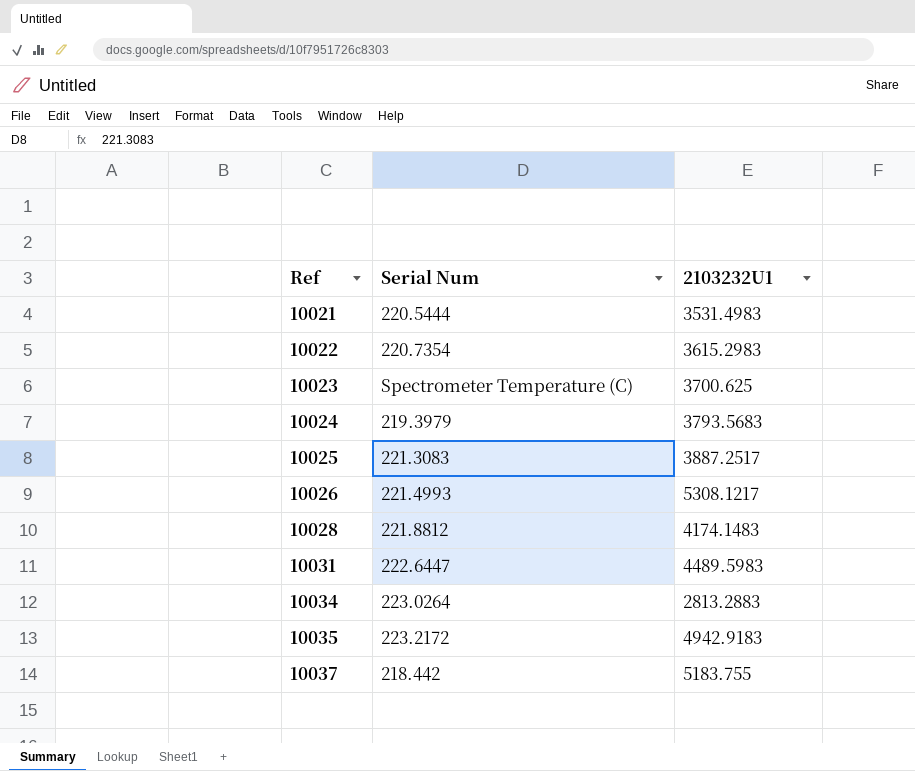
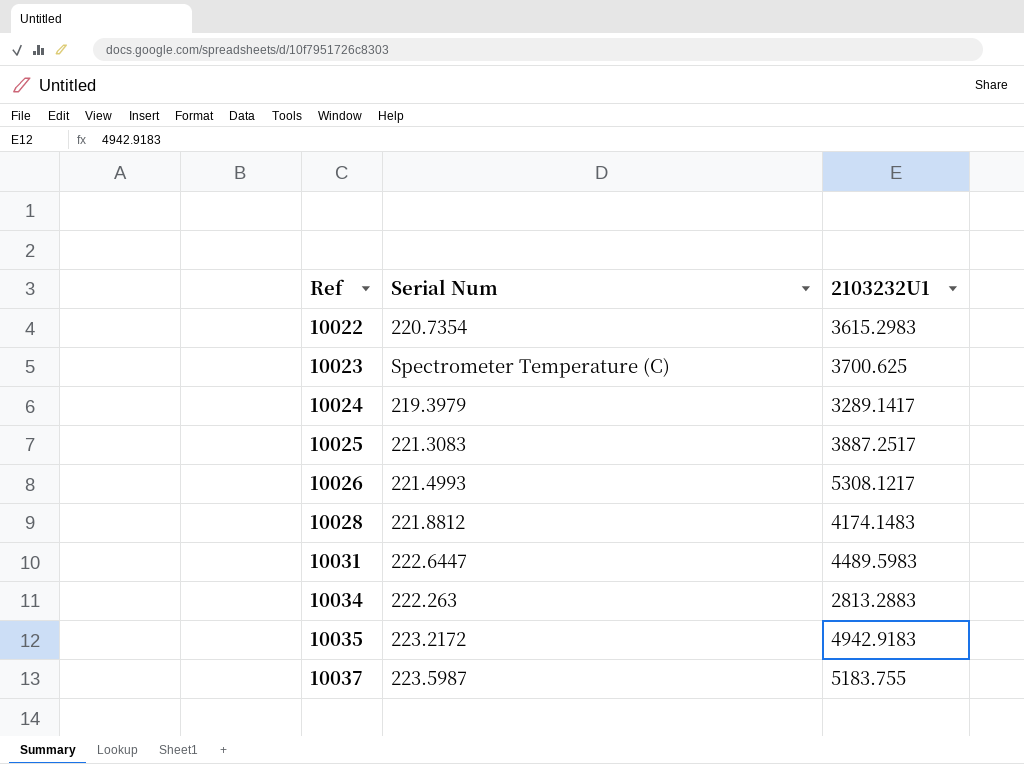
row 10021: 220.5444 | 3531.4983 -> none
10024 | 2103232U1: 3793.5683 -> 3289.1417
10034 | Serial Num: 223.0264 -> 222.263
10037 | Serial Num: 218.442 -> 223.5987

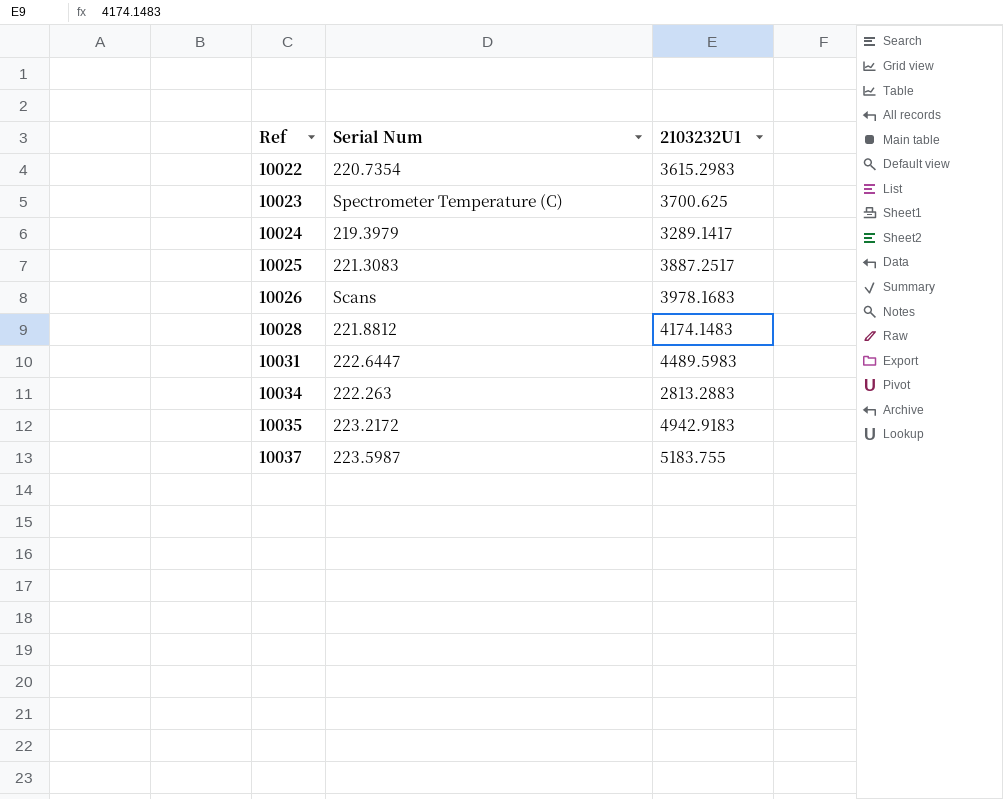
10026 | Serial Num: 221.4993 -> Scans
10026 | 2103232U1: 5308.1217 -> 3978.1683

